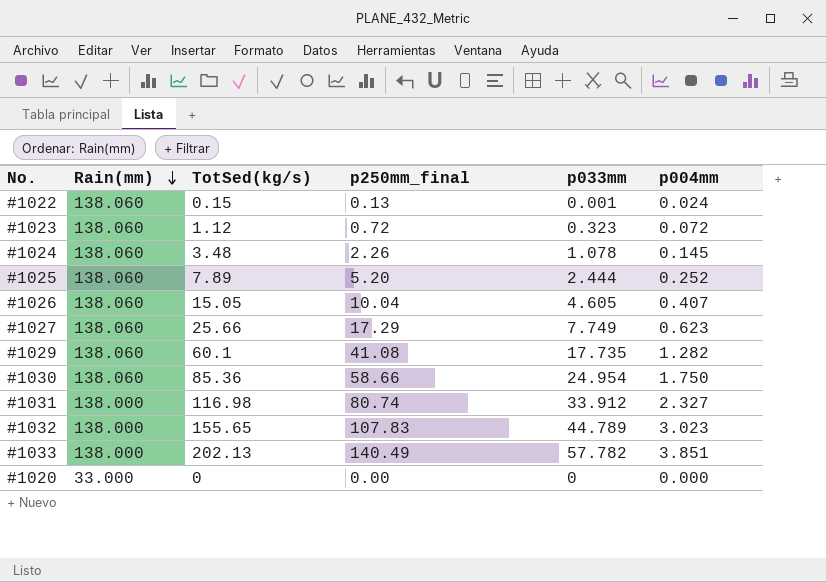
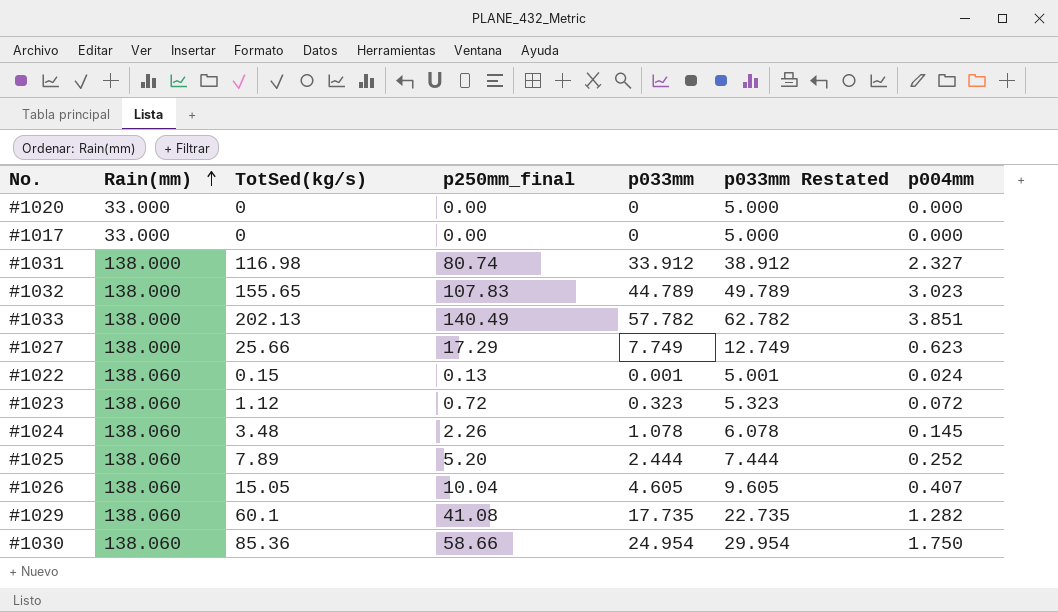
row order: Rain(mm) descending -> Rain(mm) ascending
column p033mm Restated | formula: none -> [p033mm] + 5
row #1017: none -> 33.000 | 0 | 0.00 | 0 | 5.000 | 0.000
#1027 | Rain(mm): 138.060 -> 138.000

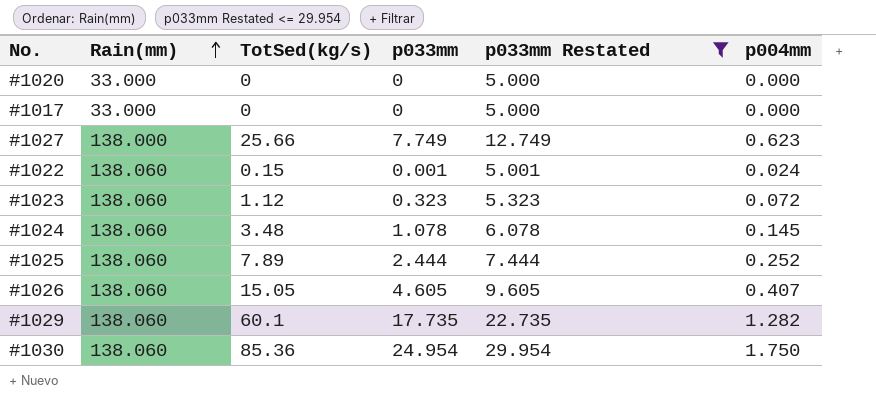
filter: none -> p033mm Restated <= 29.954
column p250mm_final | position: 4 -> none

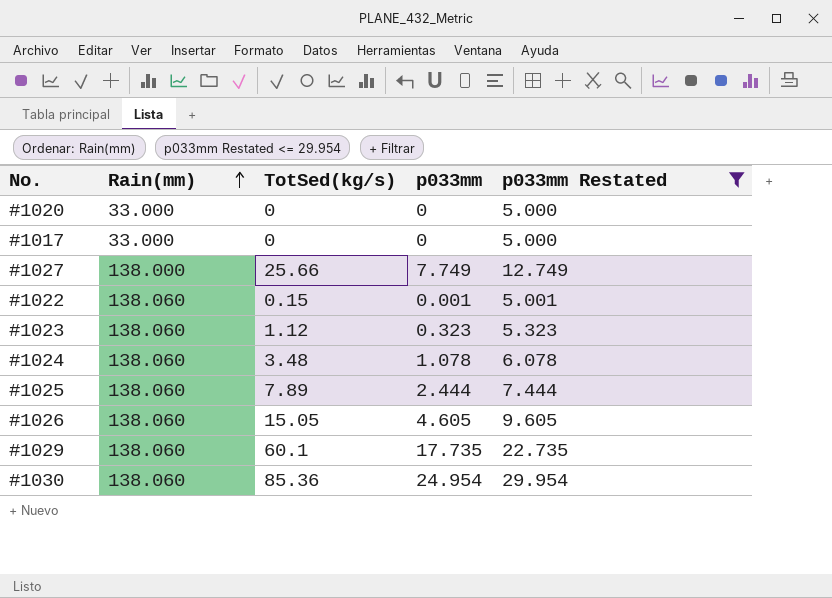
column p004mm | position: 6 -> none

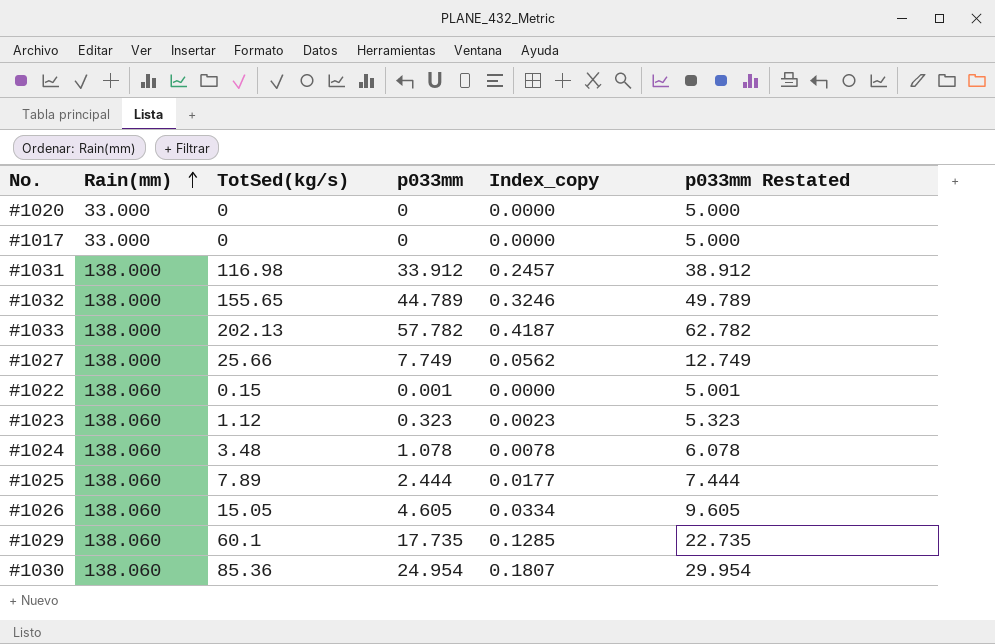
filter: p033mm Restated <= 29.954 -> none
column Index_copy | formula: none -> [p033mm] / [Rain(mm)]

